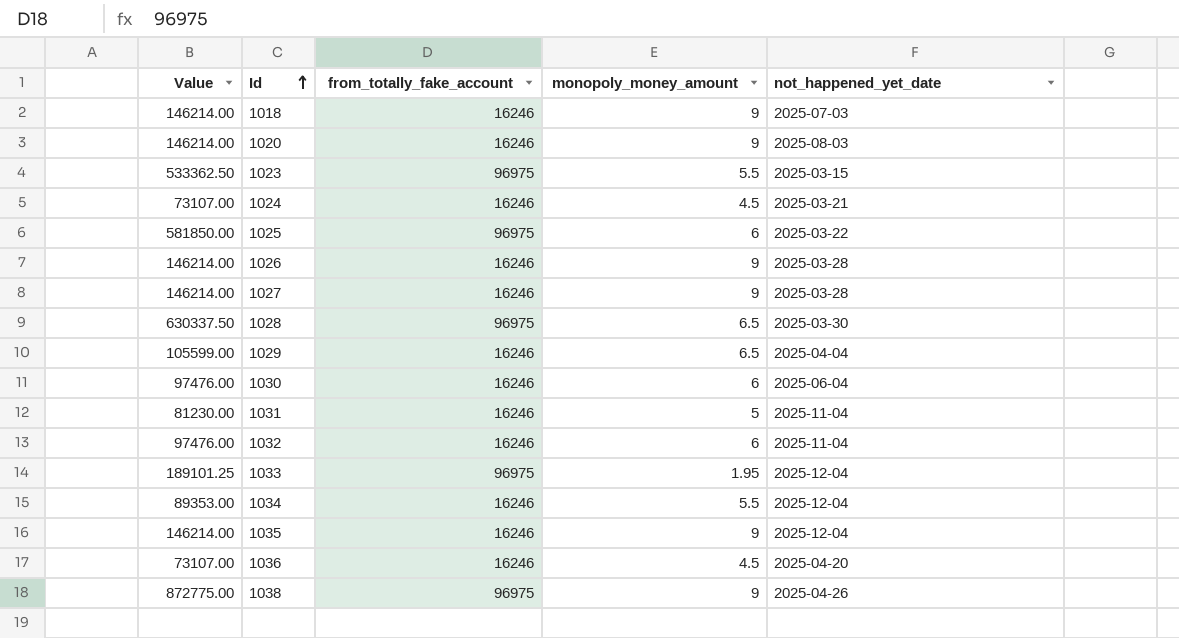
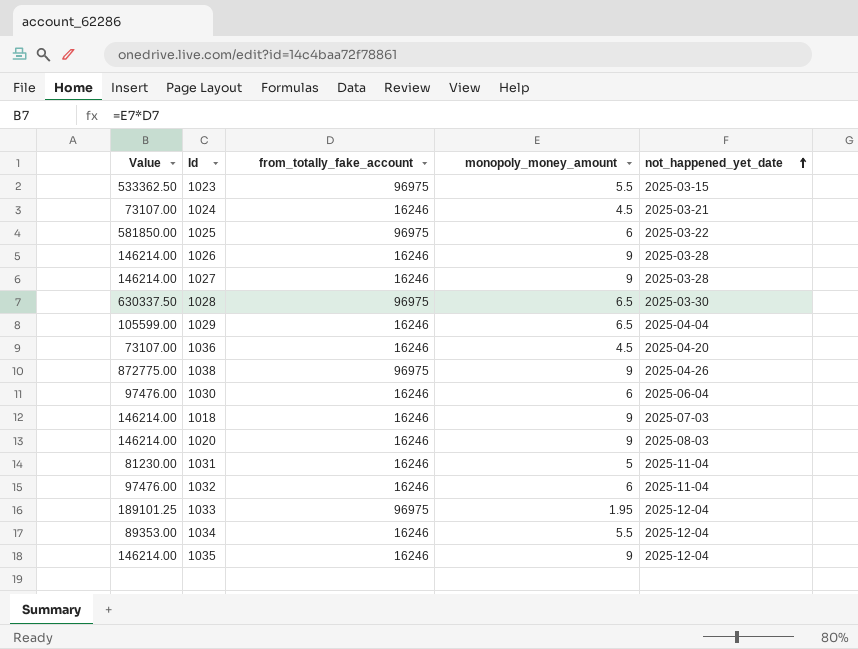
row order: Id ascending -> not_happened_yet_date ascending

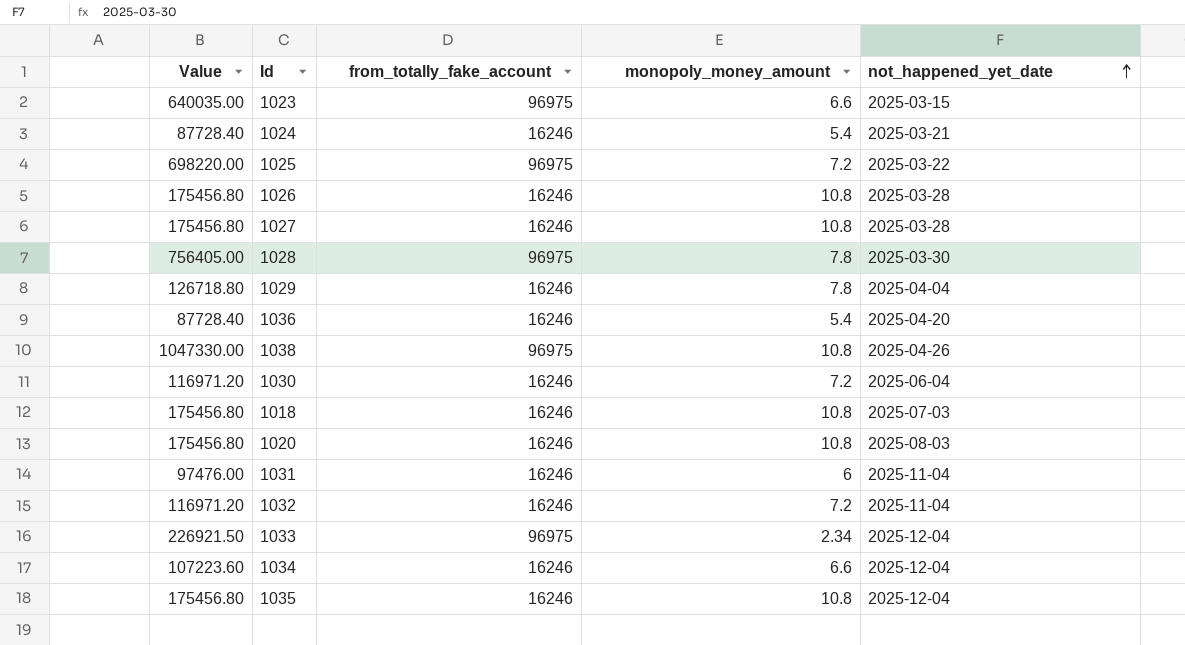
1023 | Value: 533362.50 -> 640035.00
1023 | monopoly_money_amount: 5.5 -> 6.6
1024 | Value: 73107.00 -> 87728.40
1024 | monopoly_money_amount: 4.5 -> 5.4
1025 | Value: 581850.00 -> 698220.00
1025 | monopoly_money_amount: 6 -> 7.2
1026 | Value: 146214.00 -> 175456.80
1026 | monopoly_money_amount: 9 -> 10.8
1027 | Value: 146214.00 -> 175456.80
1027 | monopoly_money_amount: 9 -> 10.8
1028 | Value: 630337.50 -> 756405.00
1028 | monopoly_money_amount: 6.5 -> 7.8
1029 | Value: 105599.00 -> 126718.80
1029 | monopoly_money_amount: 6.5 -> 7.8
1036 | Value: 73107.00 -> 87728.40
1036 | monopoly_money_amount: 4.5 -> 5.4
1038 | Value: 872775.00 -> 1047330.00
1038 | monopoly_money_amount: 9 -> 10.8
1030 | Value: 97476.00 -> 116971.20
1030 | monopoly_money_amount: 6 -> 7.2
1018 | Value: 146214.00 -> 175456.80
1018 | monopoly_money_amount: 9 -> 10.8
1020 | Value: 146214.00 -> 175456.80
1020 | monopoly_money_amount: 9 -> 10.8
1031 | Value: 81230.00 -> 97476.00
1031 | monopoly_money_amount: 5 -> 6
1032 | Value: 97476.00 -> 116971.20
1032 | monopoly_money_amount: 6 -> 7.2
1033 | Value: 189101.25 -> 226921.50
1033 | monopoly_money_amount: 1.95 -> 2.34
1034 | Value: 89353.00 -> 107223.60
1034 | monopoly_money_amount: 5.5 -> 6.6
1035 | Value: 146214.00 -> 175456.80
1035 | monopoly_money_amount: 9 -> 10.8

